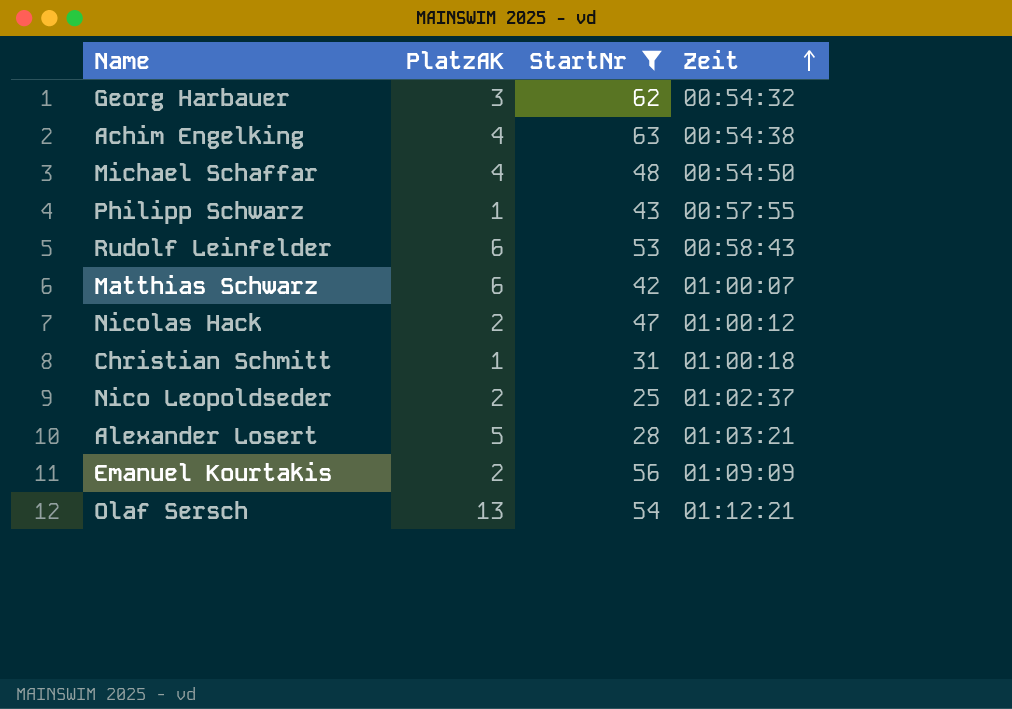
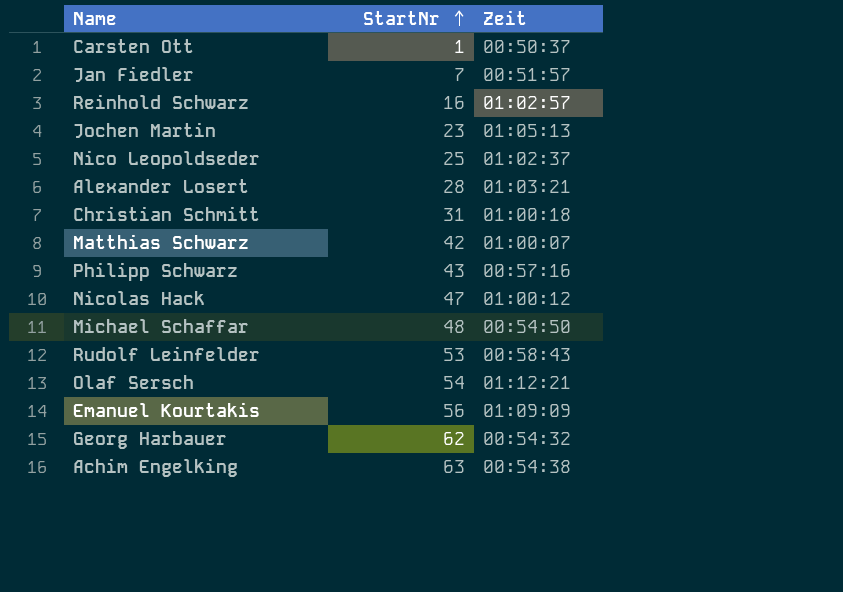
filter: StartNr >= 25 -> none
row order: Zeit ascending -> StartNr ascending
column PlatzAK | position: 2 -> none
Philipp Schwarz | Zeit: 00:57:55 -> 00:57:16

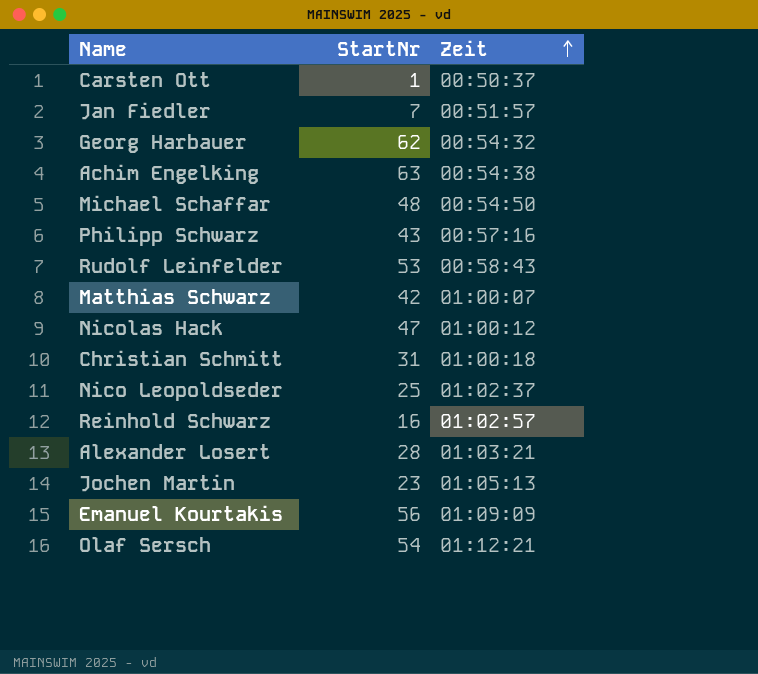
row order: StartNr ascending -> Zeit ascending

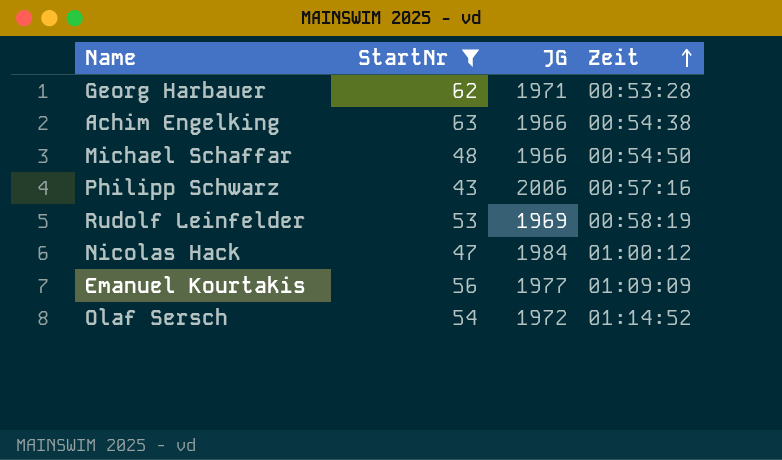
filter: none -> StartNr >= 43
column JG | position: none -> 3
Georg Harbauer | Zeit: 00:54:32 -> 00:53:28
Rudolf Leinfelder | Zeit: 00:58:43 -> 00:58:19
Olaf Sersch | Zeit: 01:12:21 -> 01:14:52

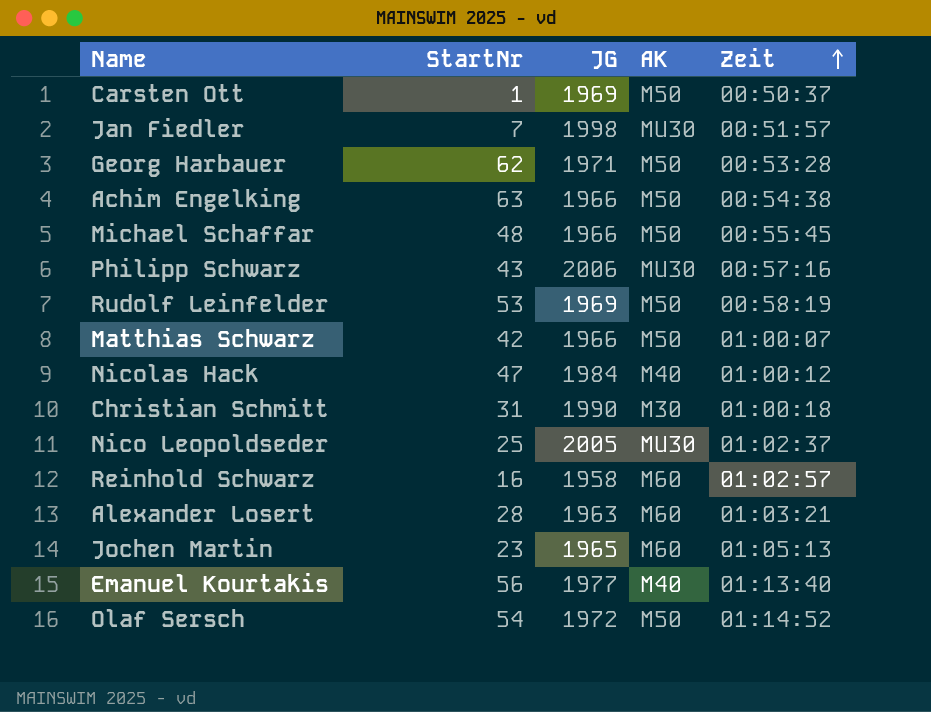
filter: StartNr >= 43 -> none
column AK | position: none -> 4
Michael Schaffar | Zeit: 00:54:50 -> 00:55:45
Emanuel Kourtakis | Zeit: 01:09:09 -> 01:13:40

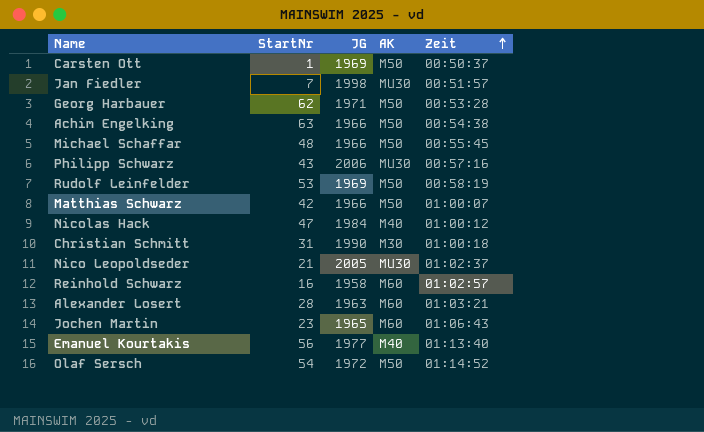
Nico Leopoldseder | StartNr: 25 -> 21
Jochen Martin | Zeit: 01:05:13 -> 01:06:43

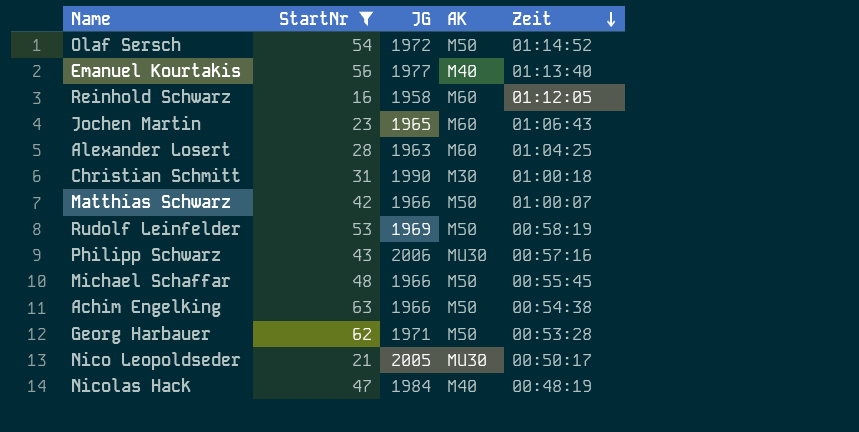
filter: none -> StartNr >= 16
row order: Zeit ascending -> Zeit descending
Reinhold Schwarz | Zeit: 01:02:57 -> 01:12:05
Alexander Losert | Zeit: 01:03:21 -> 01:04:25
Nico Leopoldseder | Zeit: 01:02:37 -> 00:50:17
Nicolas Hack | Zeit: 01:00:12 -> 00:48:19

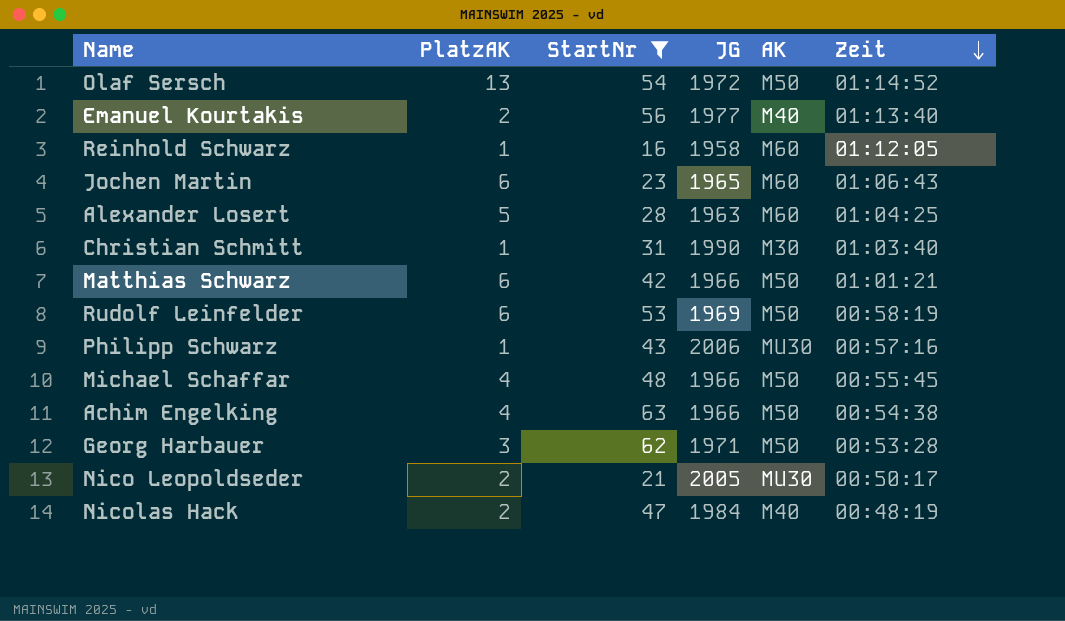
column PlatzAK | position: none -> 2
Christian Schmitt | Zeit: 01:00:18 -> 01:03:40
Matthias Schwarz | Zeit: 01:00:07 -> 01:01:21

